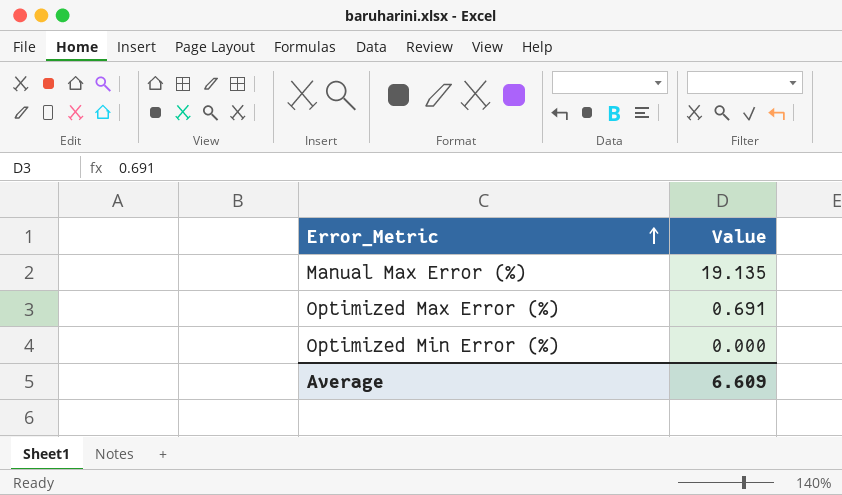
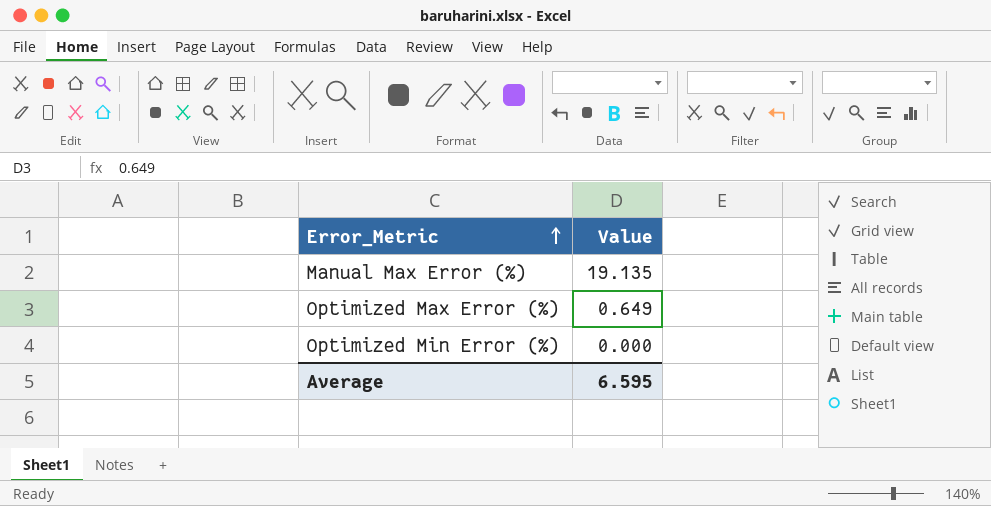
Optimized Max Error (%) | Value: 0.691 -> 0.649
Average | Value: 6.609 -> 6.595

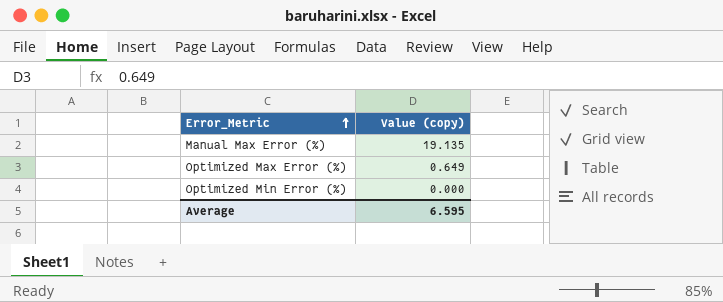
column name: Value -> Value (copy)

